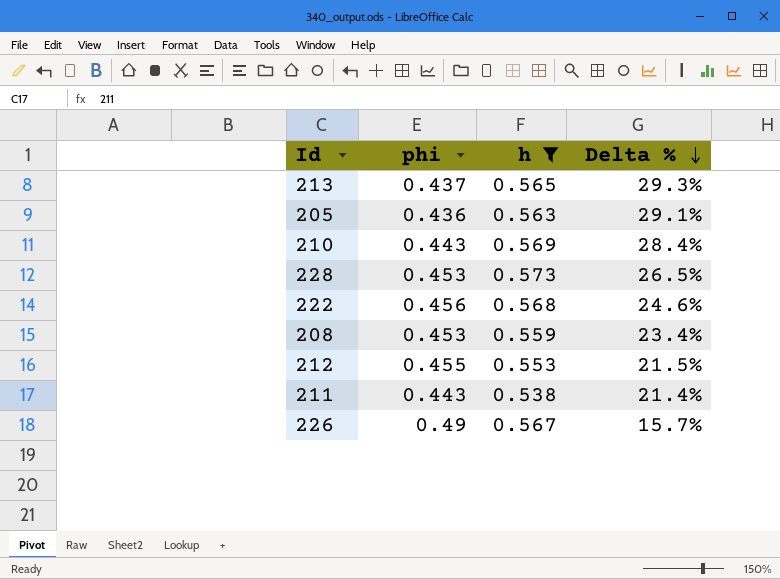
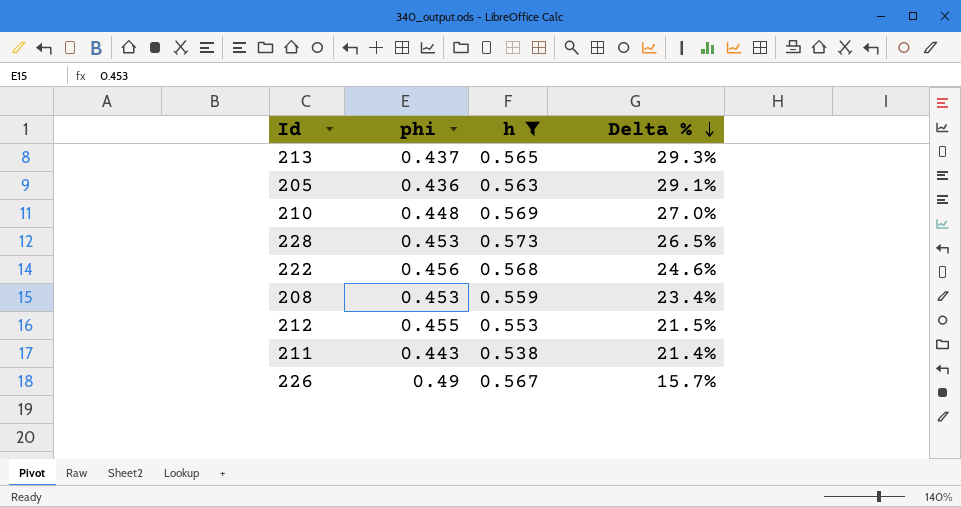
210 | phi: 0.443 -> 0.448
210 | Delta %: 28.4% -> 27.0%

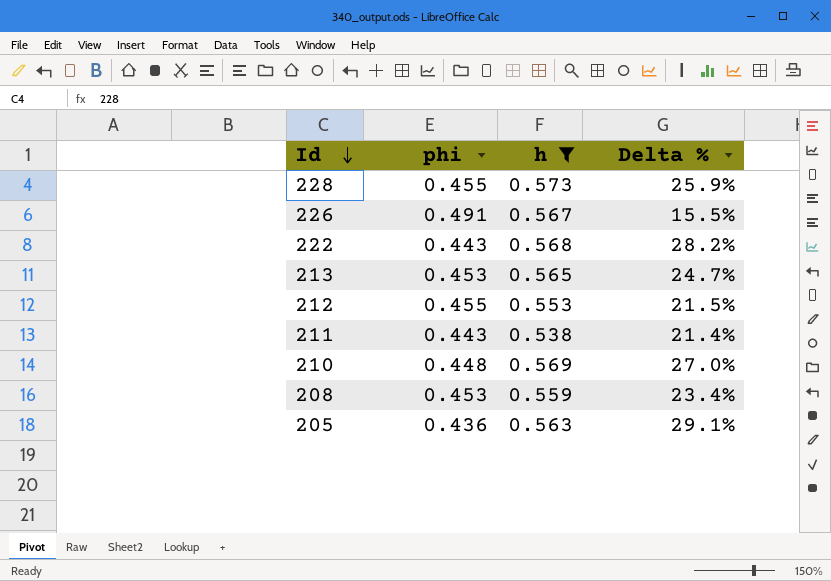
row order: Delta % descending -> Id descending
228 | phi: 0.453 -> 0.455
228 | Delta %: 26.5% -> 25.9%
226 | phi: 0.49 -> 0.491
226 | Delta %: 15.7% -> 15.5%
222 | phi: 0.456 -> 0.443
222 | Delta %: 24.6% -> 28.2%
213 | phi: 0.437 -> 0.453
213 | Delta %: 29.3% -> 24.7%

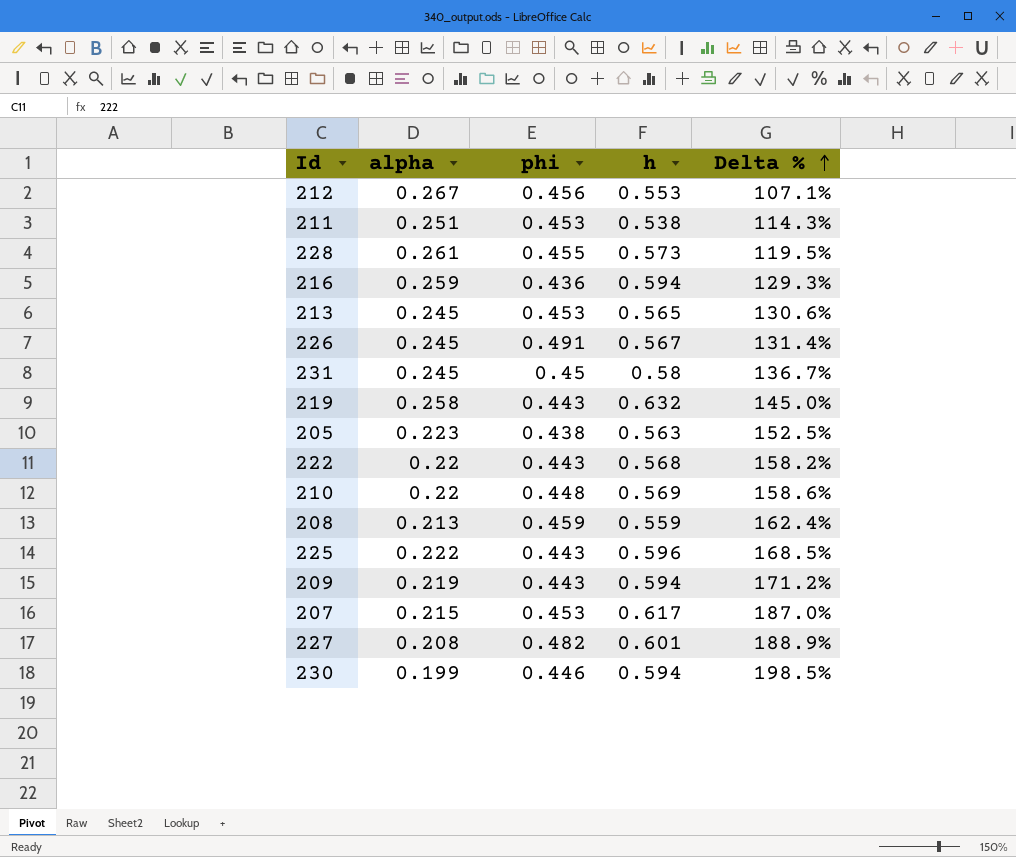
filter: h <= 0.573 -> none
row order: Id descending -> Delta % ascending
column alpha | position: none -> 2
column Delta % | formula: ([h] - [phi]) / [phi] -> ([h] - [alpha]) / [alpha]
212 | phi: 0.455 -> 0.456
211 | phi: 0.443 -> 0.453
205 | phi: 0.436 -> 0.438
208 | phi: 0.453 -> 0.459

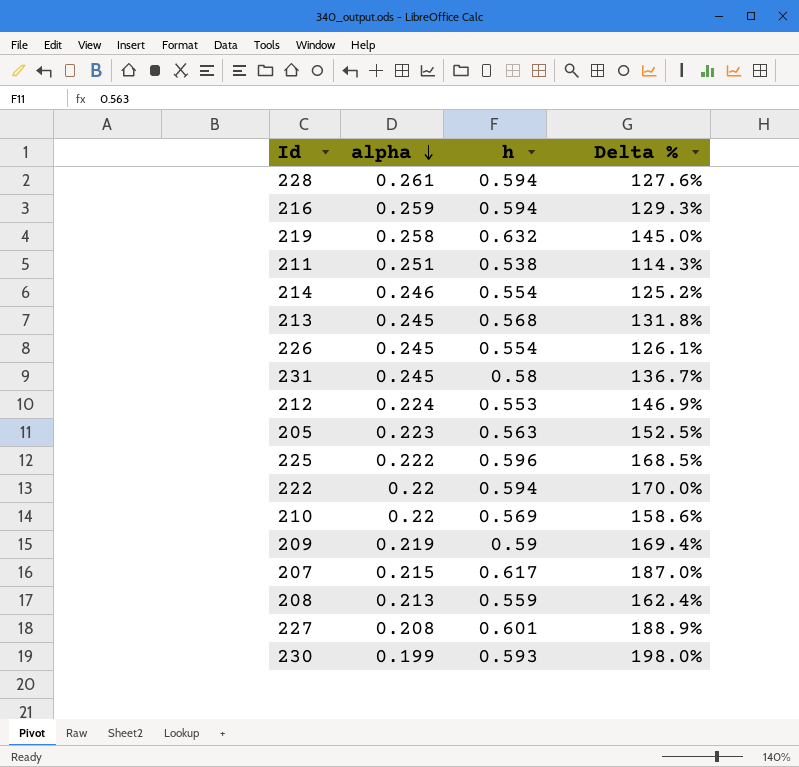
row order: Delta % ascending -> alpha descending
column phi | position: 3 -> none
228 | h: 0.573 -> 0.594
228 | Delta %: 119.5% -> 127.6%
row 214: none -> 0.246 | 0.554 | 125.2%
213 | h: 0.565 -> 0.568
213 | Delta %: 130.6% -> 131.8%
226 | h: 0.567 -> 0.554
226 | Delta %: 131.4% -> 126.1%
212 | alpha: 0.267 -> 0.224
212 | Delta %: 107.1% -> 146.9%
222 | h: 0.568 -> 0.594
222 | Delta %: 158.2% -> 170.0%
209 | h: 0.594 -> 0.59
209 | Delta %: 171.2% -> 169.4%
230 | h: 0.594 -> 0.593
230 | Delta %: 198.5% -> 198.0%

